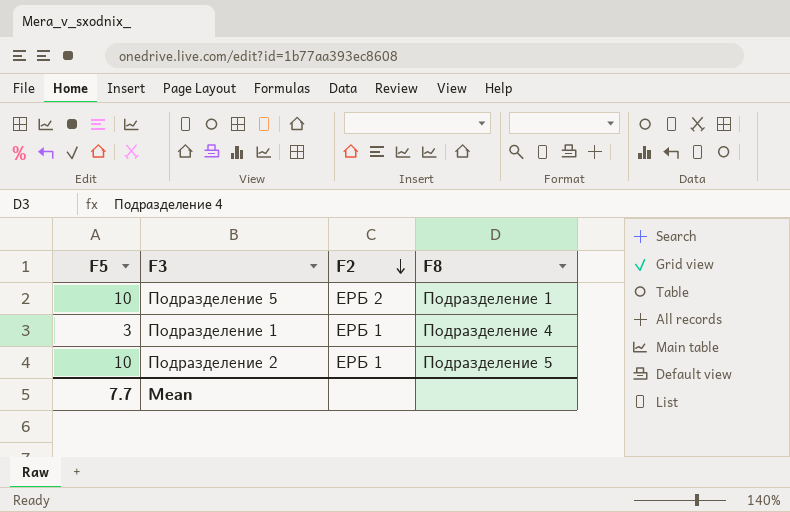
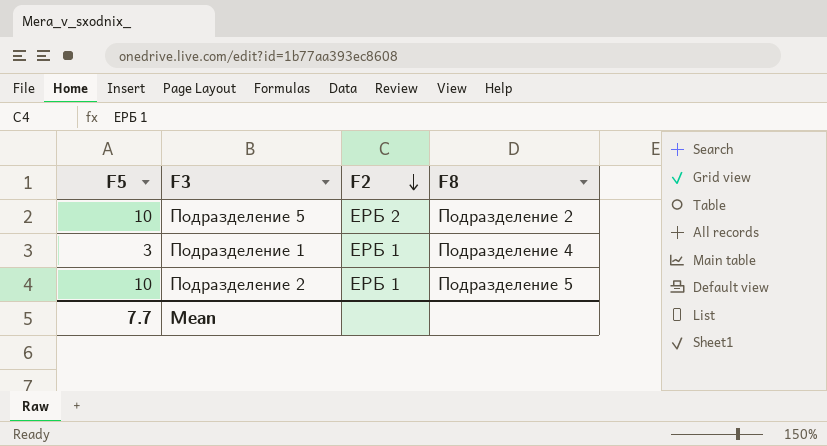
Подразделение 5 | F8: Подразделение 1 -> Подразделение 2

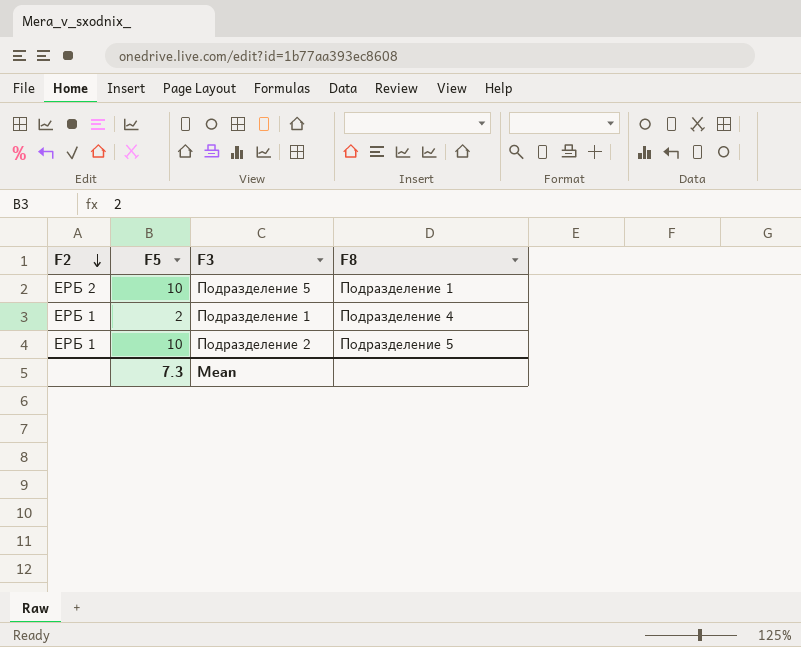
column F2 | position: 3 -> 1
Подразделение 5 | F8: Подразделение 2 -> Подразделение 1
Подразделение 1 | F5: 3 -> 2
Mean | F5: 7.7 -> 7.3

